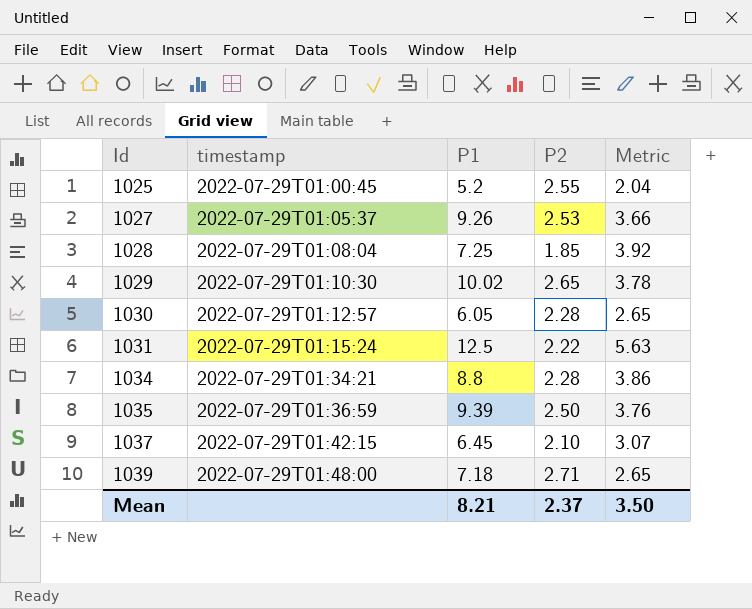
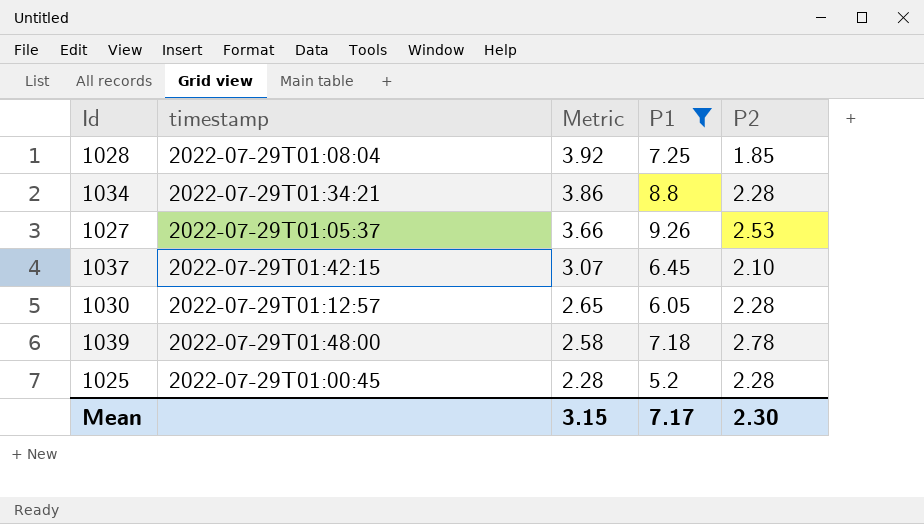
filter: none -> P1 <= 9.26
row order: Id ascending -> Metric descending
column Metric | position: 5 -> 3
1039 | Metric: 2.65 -> 2.58
1039 | P2: 2.71 -> 2.78
1025 | Metric: 2.04 -> 2.28
1025 | P2: 2.55 -> 2.28
Mean | Metric: 3.50 -> 3.15
Mean | P1: 8.21 -> 7.17
Mean | P2: 2.37 -> 2.30

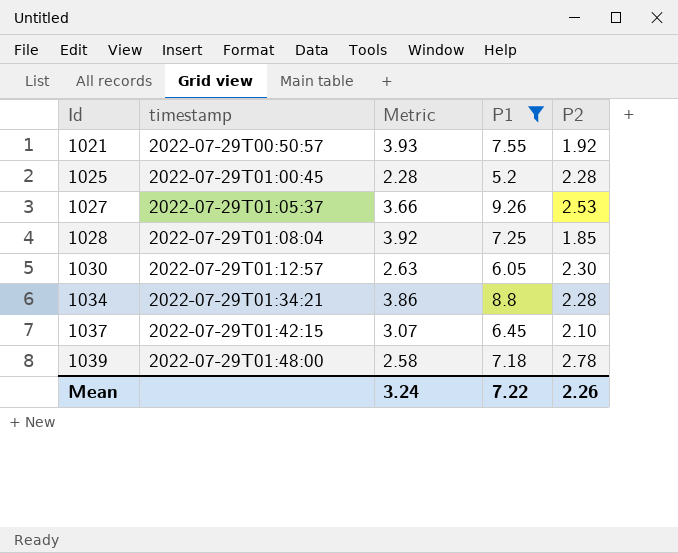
row order: Metric descending -> Id ascending
row 1021: none -> 2022-07-29T00:50:57 | 3.93 | 7.55 | 1.92
1030 | Metric: 2.65 -> 2.63
1030 | P2: 2.28 -> 2.30
Mean | Metric: 3.15 -> 3.24
Mean | P1: 7.17 -> 7.22
Mean | P2: 2.30 -> 2.26

